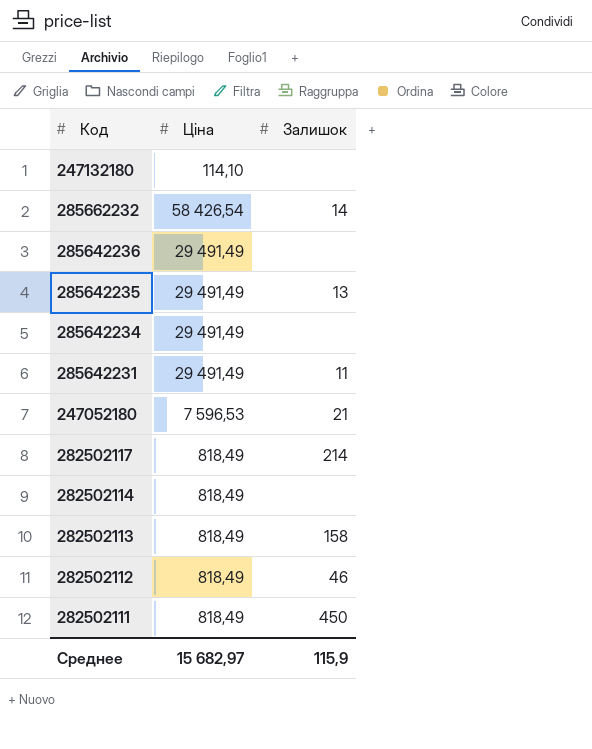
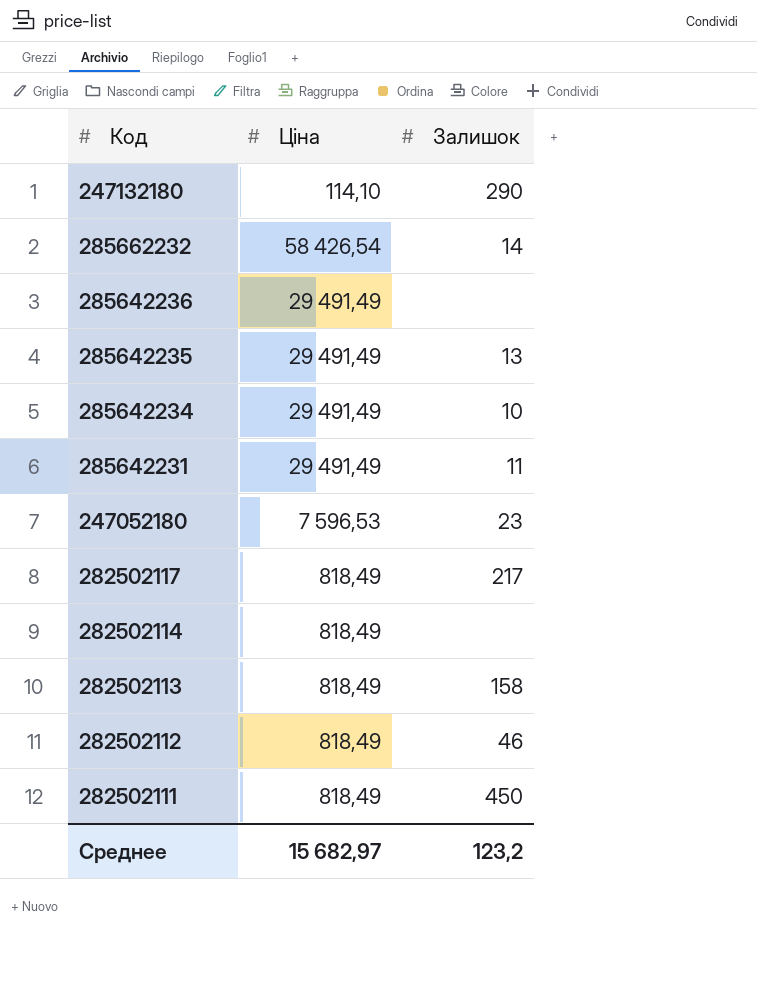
247132180 | Залишок: none -> 290
285642234 | Залишок: none -> 10
247052180 | Залишок: 21 -> 23
282502117 | Залишок: 214 -> 217
Среднее | Залишок: 115,9 -> 123,2

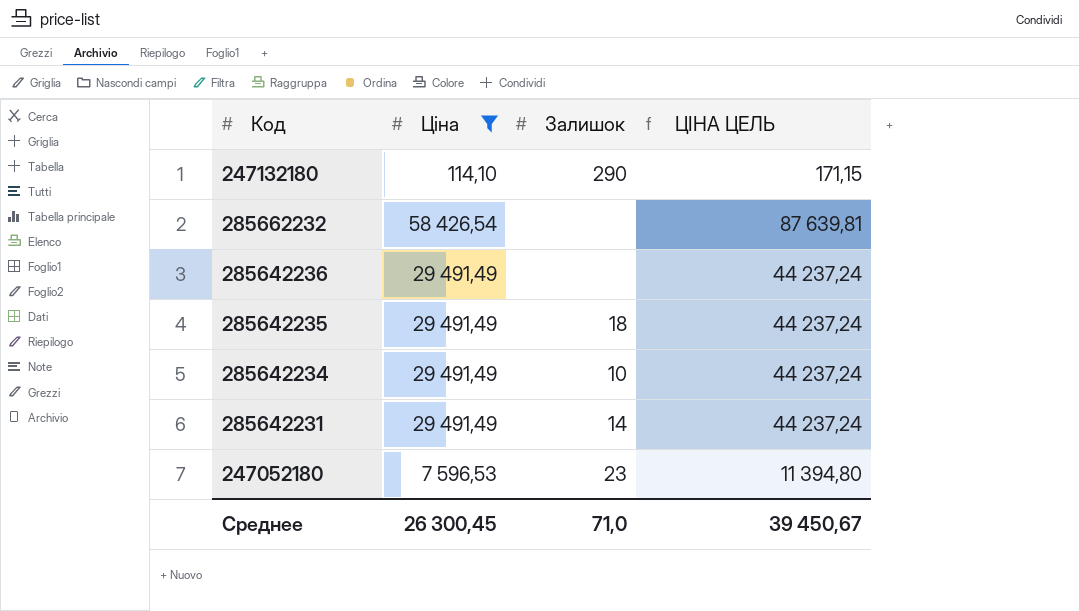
filter: none -> Ціна != 818,49
column ЦІНА ЦЕЛЬ | formula: none -> [Ціна] * 1,5
285662232 | Залишок: 14 -> none
285642235 | Залишок: 13 -> 18
285642231 | Залишок: 11 -> 14
Среднее | Ціна: 15 682,97 -> 26 300,45
Среднее | Залишок: 123,2 -> 71,0

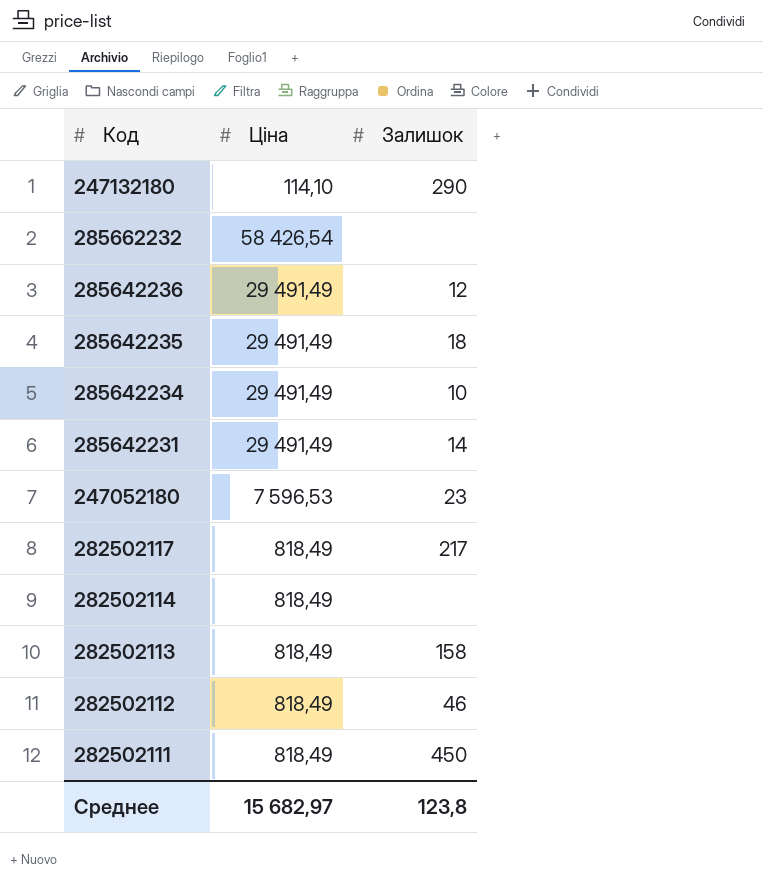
filter: Ціна != 818,49 -> none
column ЦІНА ЦЕЛЬ | formula: [Ціна] * 1,5 -> none
285642236 | Залишок: none -> 12
Среднее | Ціна: 26 300,45 -> 15 682,97
Среднее | Залишок: 71,0 -> 123,8

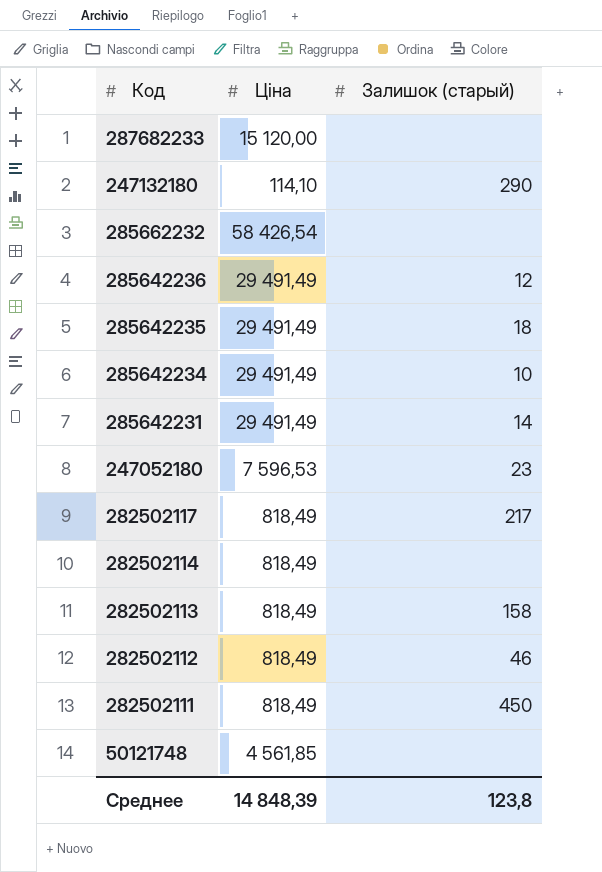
column name: Залишок -> Залишок (старый)
row 287682233: none -> 15 120,00 | none
row 50121748: none -> 4 561,85 | none
Среднее | Ціна: 15 682,97 -> 14 848,39

